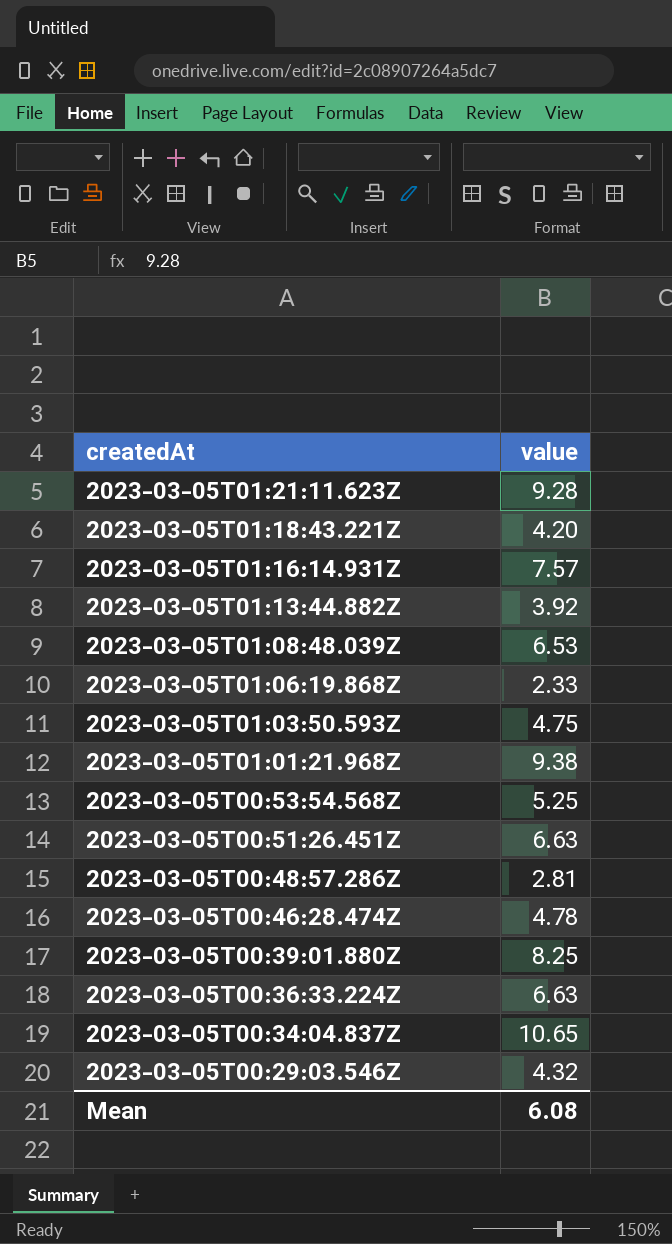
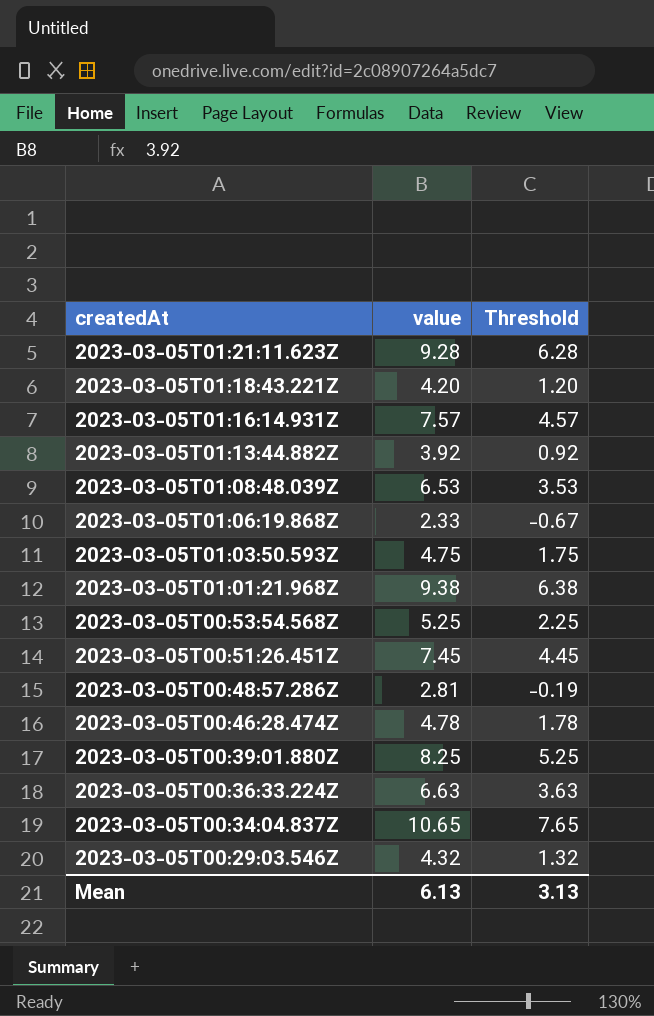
column Threshold | formula: none -> [value] - 3
2023-03-05T00:51:26.451Z | value: 6.63 -> 7.45
Mean | value: 6.08 -> 6.13

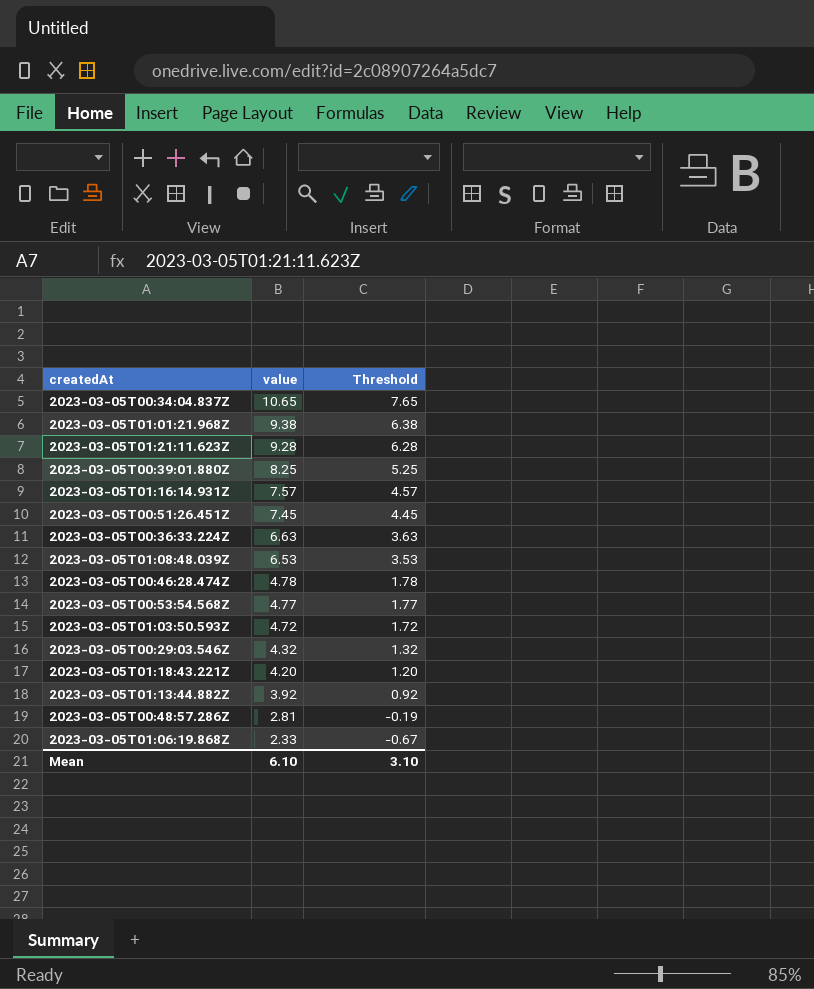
row order: createdAt descending -> value descending
2023-03-05T00:53:54.568Z | value: 5.25 -> 4.77
2023-03-05T00:53:54.568Z | Threshold: 2.25 -> 1.77
2023-03-05T01:03:50.593Z | value: 4.75 -> 4.72
2023-03-05T01:03:50.593Z | Threshold: 1.75 -> 1.72
Mean | value: 6.13 -> 6.10
Mean | Threshold: 3.13 -> 3.10

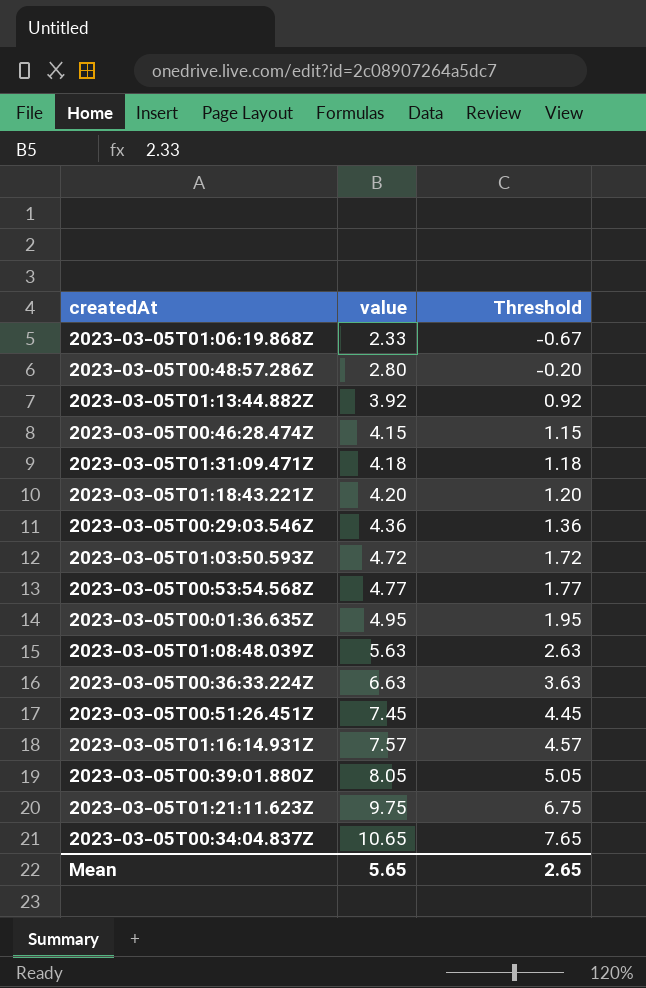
row order: value descending -> value ascending
row 2023-03-05T01:01:21.968Z: 9.38 | 6.38 -> none
2023-03-05T00:48:57.286Z | value: 2.81 -> 2.80
2023-03-05T00:48:57.286Z | Threshold: -0.19 -> -0.20
2023-03-05T00:46:28.474Z | value: 4.78 -> 4.15
2023-03-05T00:46:28.474Z | Threshold: 1.78 -> 1.15
row 2023-03-05T01:31:09.471Z: none -> 4.18 | 1.18
2023-03-05T00:29:03.546Z | value: 4.32 -> 4.36
2023-03-05T00:29:03.546Z | Threshold: 1.32 -> 1.36
row 2023-03-05T00:01:36.635Z: none -> 4.95 | 1.95
2023-03-05T01:08:48.039Z | value: 6.53 -> 5.63
2023-03-05T01:08:48.039Z | Threshold: 3.53 -> 2.63
2023-03-05T00:39:01.880Z | value: 8.25 -> 8.05
2023-03-05T00:39:01.880Z | Threshold: 5.25 -> 5.05
2023-03-05T01:21:11.623Z | value: 9.28 -> 9.75
2023-03-05T01:21:11.623Z | Threshold: 6.28 -> 6.75
Mean | value: 6.10 -> 5.65
Mean | Threshold: 3.10 -> 2.65

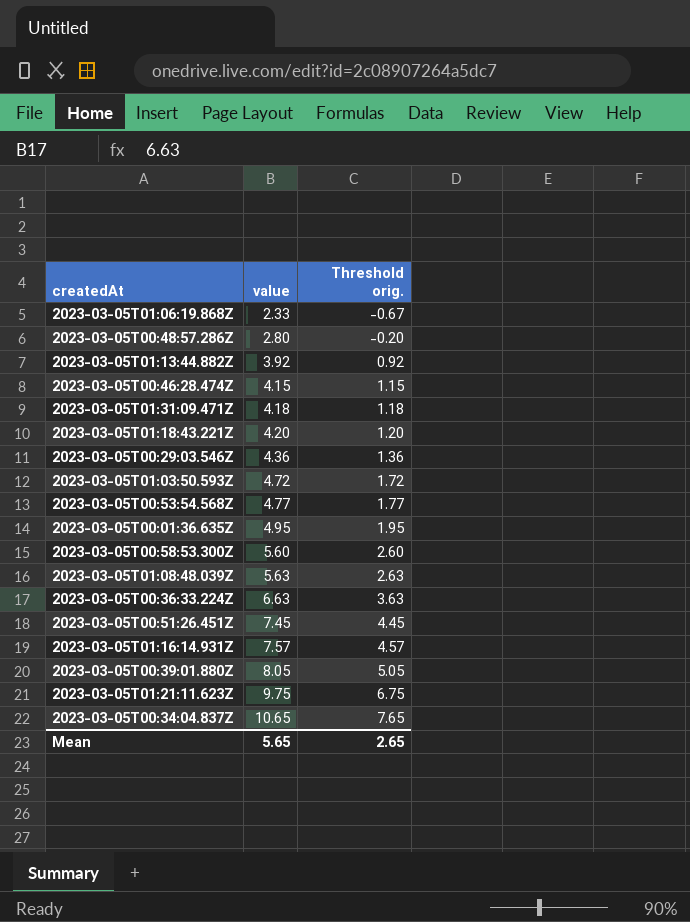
column name: Threshold -> Threshold orig.
row 2023-03-05T00:58:53.300Z: none -> 5.60 | 2.60

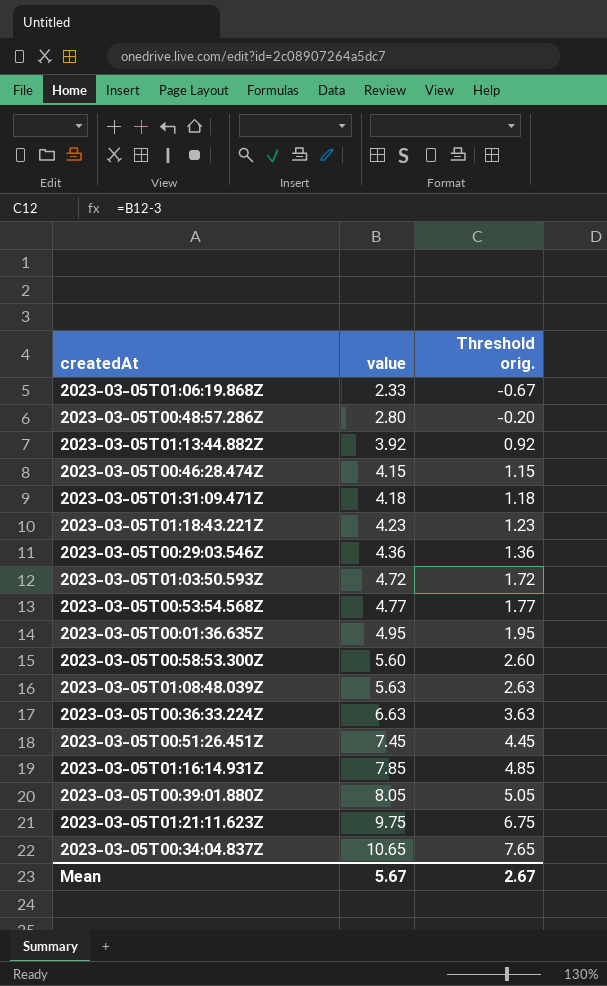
2023-03-05T01:18:43.221Z | value: 4.20 -> 4.23
2023-03-05T01:18:43.221Z | Threshold orig.: 1.20 -> 1.23
2023-03-05T01:16:14.931Z | value: 7.57 -> 7.85
2023-03-05T01:16:14.931Z | Threshold orig.: 4.57 -> 4.85
Mean | value: 5.65 -> 5.67
Mean | Threshold orig.: 2.65 -> 2.67

